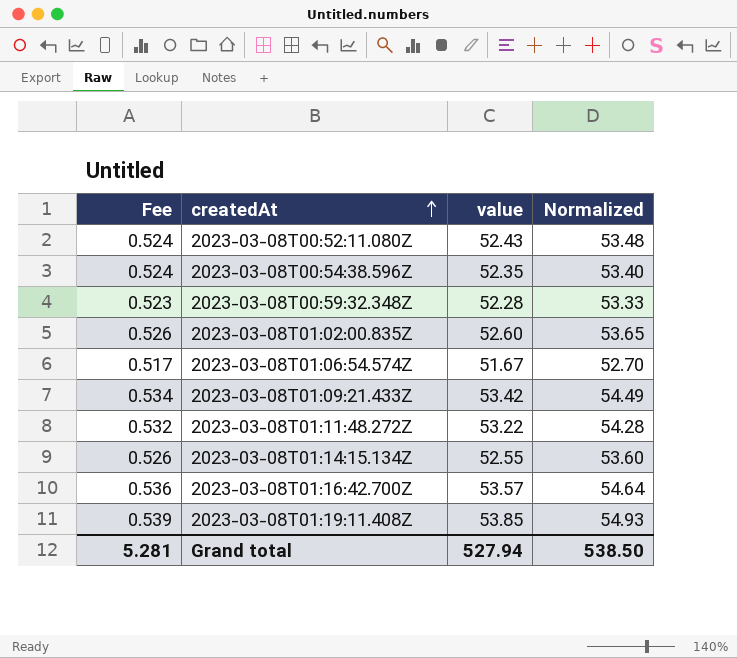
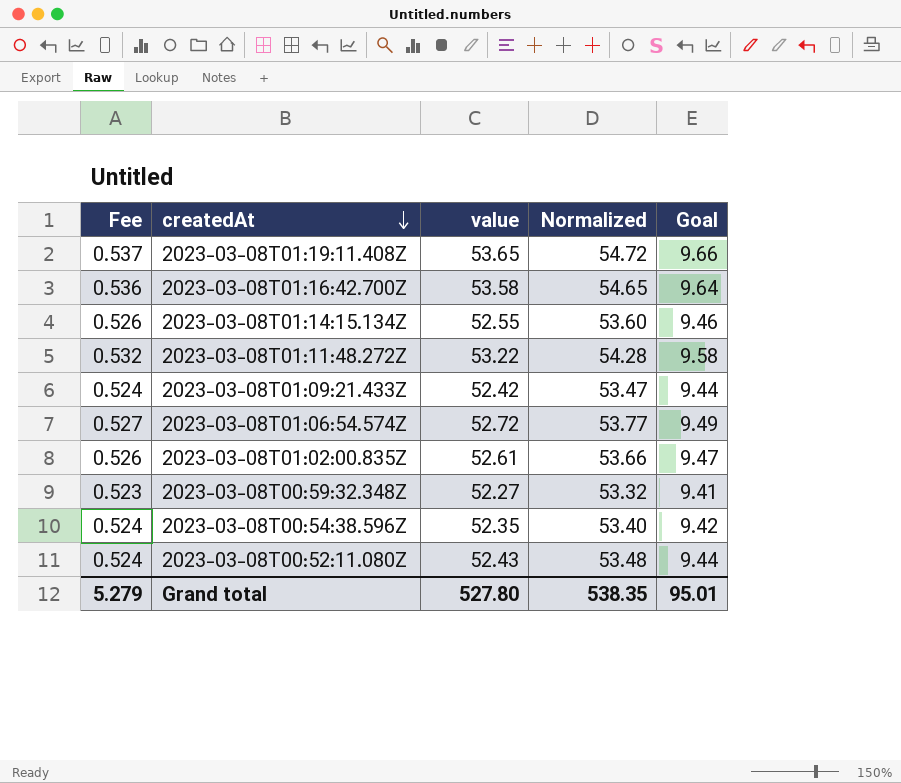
row order: createdAt ascending -> createdAt descending
column Goal | formula: none -> [value] * 0.18
2023-03-08T01:19:11.408Z | Fee: 0.539 -> 0.537
2023-03-08T01:19:11.408Z | value: 53.85 -> 53.65
2023-03-08T01:19:11.408Z | Normalized: 54.93 -> 54.72
2023-03-08T01:16:42.700Z | value: 53.57 -> 53.58
2023-03-08T01:16:42.700Z | Normalized: 54.64 -> 54.65
2023-03-08T01:09:21.433Z | Fee: 0.534 -> 0.524
2023-03-08T01:09:21.433Z | value: 53.42 -> 52.42
2023-03-08T01:09:21.433Z | Normalized: 54.49 -> 53.47
2023-03-08T01:06:54.574Z | Fee: 0.517 -> 0.527
2023-03-08T01:06:54.574Z | value: 51.67 -> 52.72
2023-03-08T01:06:54.574Z | Normalized: 52.70 -> 53.77
2023-03-08T01:02:00.835Z | value: 52.60 -> 52.61
2023-03-08T01:02:00.835Z | Normalized: 53.65 -> 53.66
2023-03-08T00:59:32.348Z | value: 52.28 -> 52.27
2023-03-08T00:59:32.348Z | Normalized: 53.33 -> 53.32
Grand total | Fee: 5.281 -> 5.279
Grand total | value: 527.94 -> 527.80
Grand total | Normalized: 538.50 -> 538.35

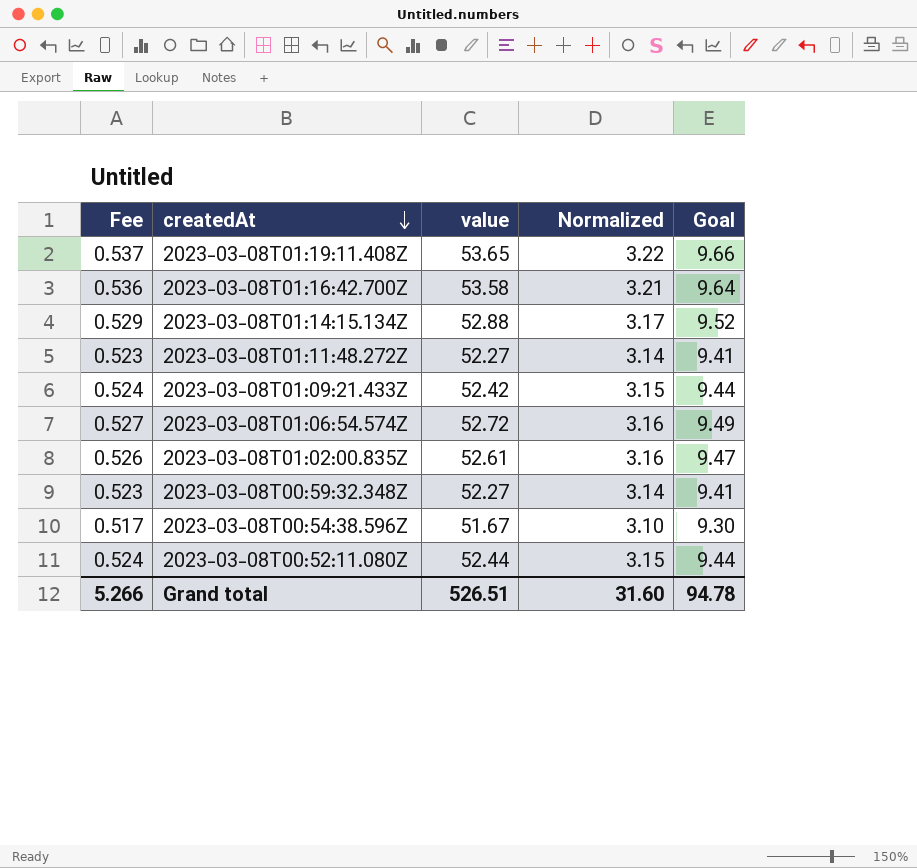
column Normalized | formula: [value] * 1.02 -> [value] * 0.06
2023-03-08T01:14:15.134Z | Fee: 0.526 -> 0.529
2023-03-08T01:14:15.134Z | value: 52.55 -> 52.88
2023-03-08T01:14:15.134Z | Goal: 9.46 -> 9.52
2023-03-08T01:11:48.272Z | Fee: 0.532 -> 0.523
2023-03-08T01:11:48.272Z | value: 53.22 -> 52.27
2023-03-08T01:11:48.272Z | Goal: 9.58 -> 9.41
2023-03-08T00:54:38.596Z | Fee: 0.524 -> 0.517
2023-03-08T00:54:38.596Z | value: 52.35 -> 51.67
2023-03-08T00:54:38.596Z | Goal: 9.42 -> 9.30
2023-03-08T00:52:11.080Z | value: 52.43 -> 52.44
Grand total | Fee: 5.279 -> 5.266
Grand total | value: 527.80 -> 526.51
Grand total | Normalized: 538.35 -> 31.60
Grand total | Goal: 95.01 -> 94.78

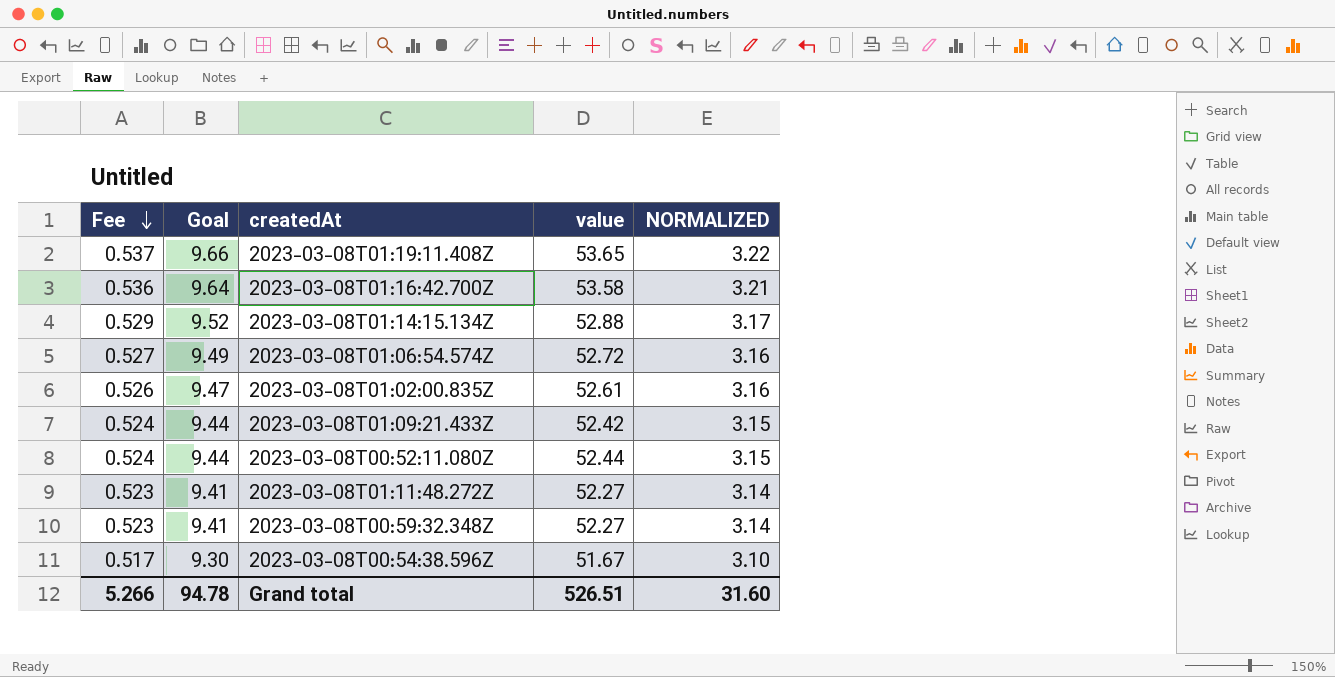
row order: createdAt descending -> Fee descending
column Goal | position: 5 -> 2
column name: Normalized -> NORMALIZED

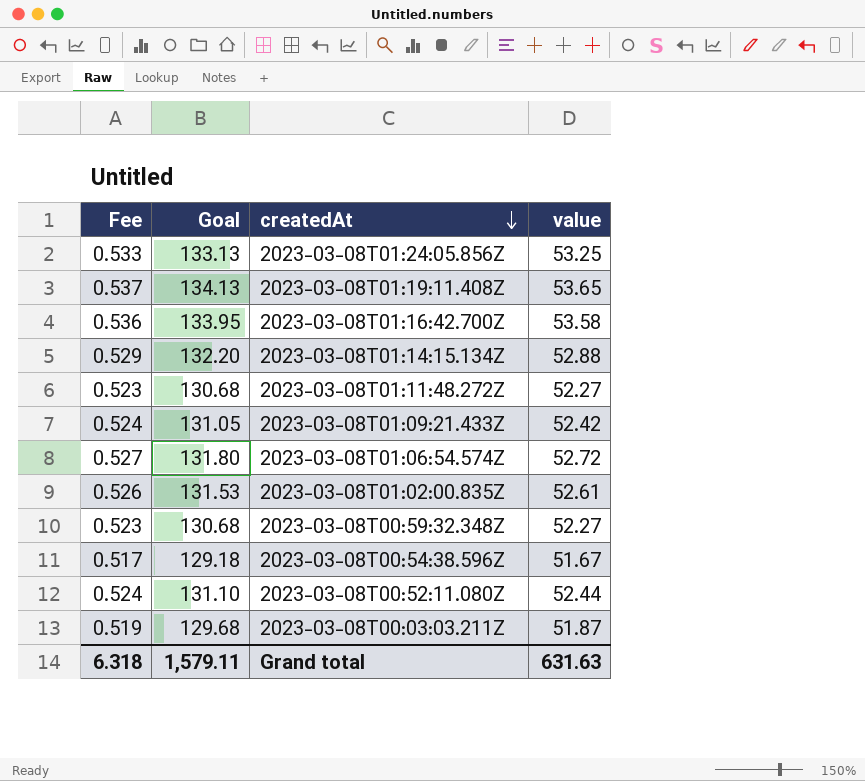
row order: Fee descending -> createdAt descending
column NORMALIZED | formula: [value] * 0.06 -> none
column Goal | formula: [value] * 0.18 -> [value] * 2.5
row 2023-03-08T01:24:05.856Z: none -> 0.533 | 133.13 | 53.25
row 2023-03-08T00:03:03.211Z: none -> 0.519 | 129.68 | 51.87
Grand total | Fee: 5.266 -> 6.318
Grand total | Goal: 94.78 -> 1,579.11
Grand total | value: 526.51 -> 631.63

